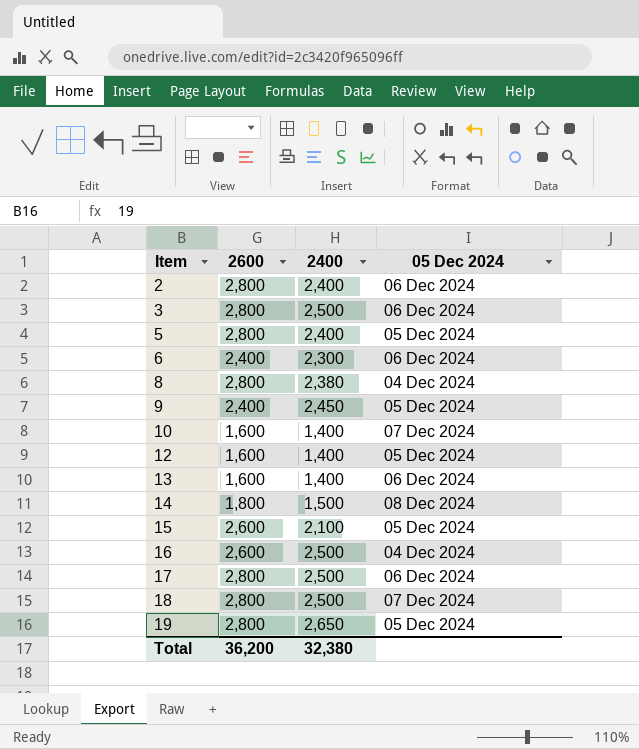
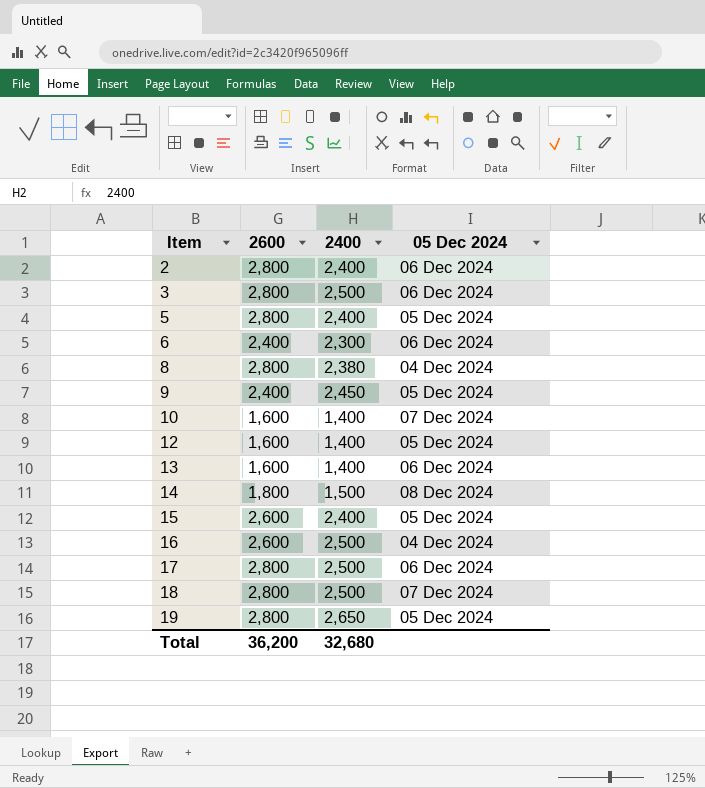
15 | 2400: 2,100 -> 2,400
Total | 2400: 32,380 -> 32,680

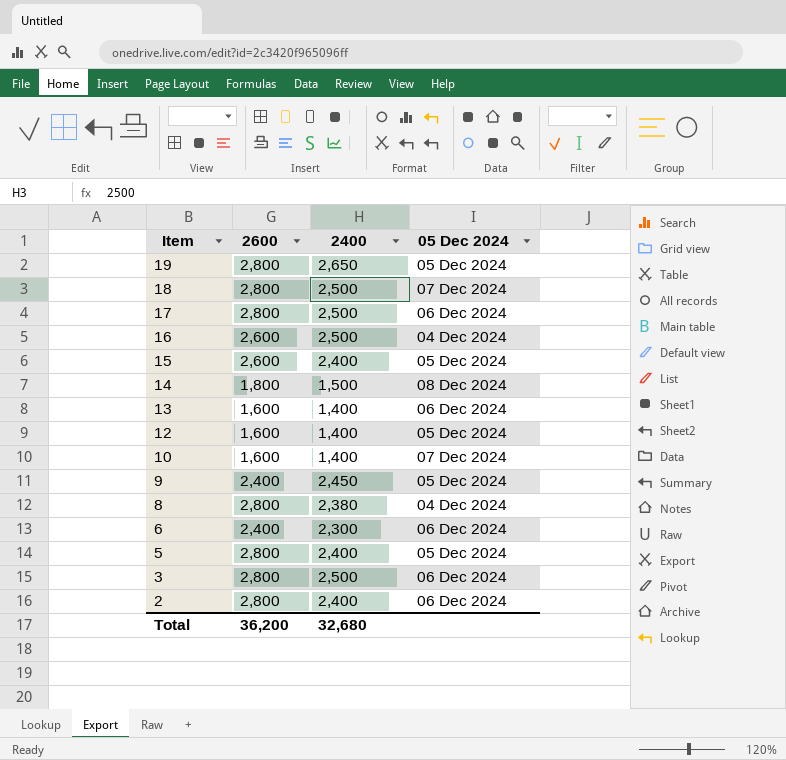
row order: Item ascending -> Item descending

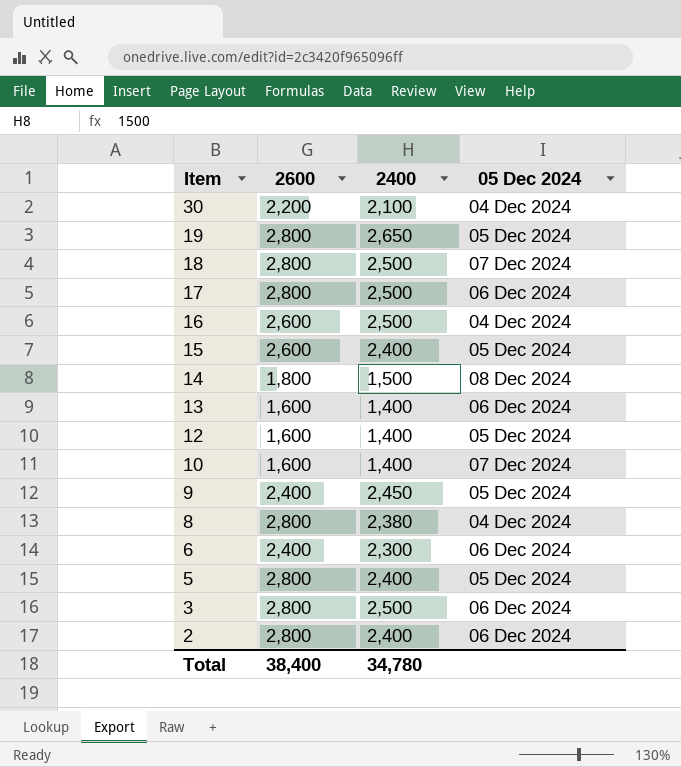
row 30: none -> 2,200 | 2,100 | 04 Dec 2024
Total | 2600: 36,200 -> 38,400
Total | 2400: 32,680 -> 34,780

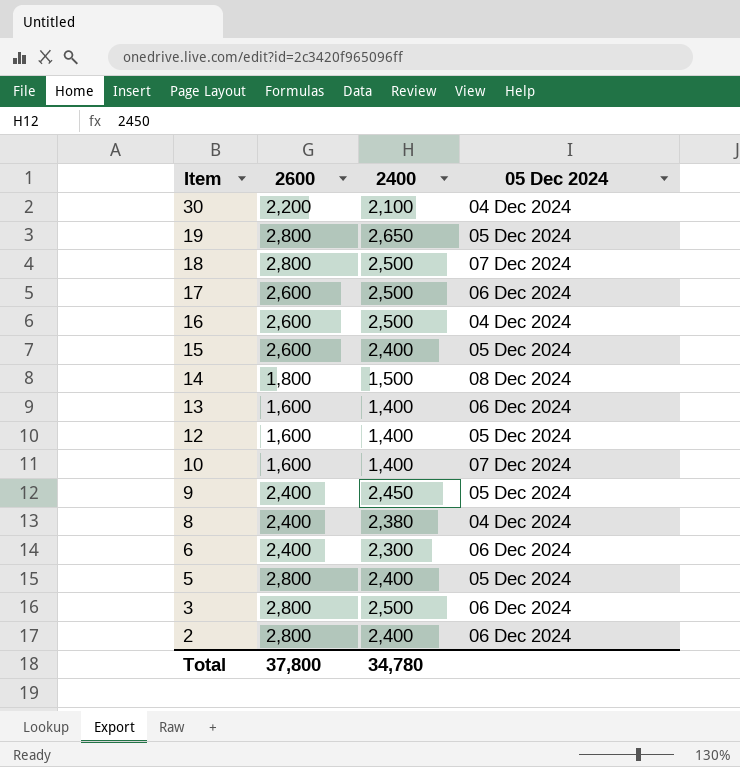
17 | 2600: 2,800 -> 2,600
8 | 2600: 2,800 -> 2,400
Total | 2600: 38,400 -> 37,800

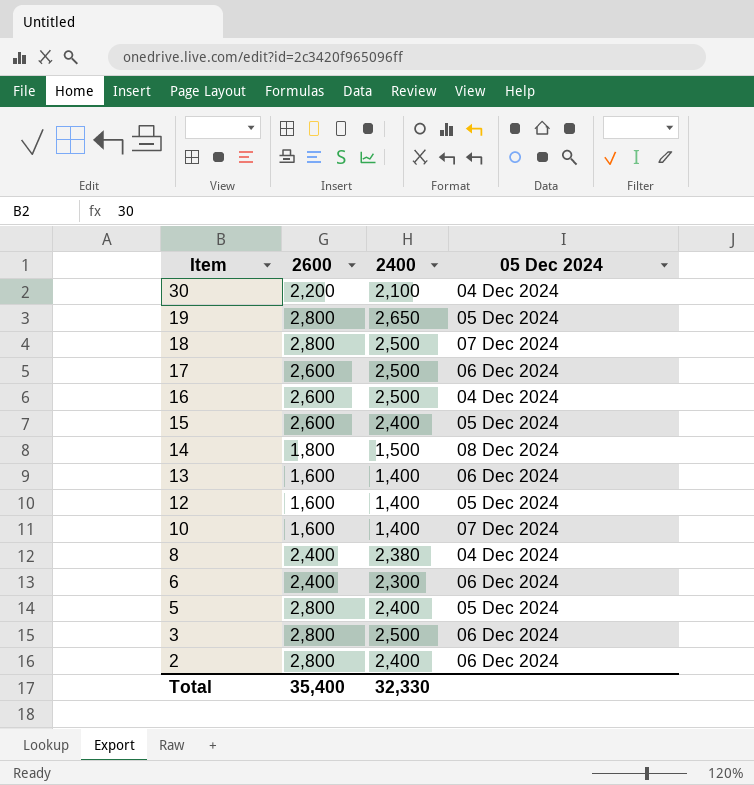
row 9: 2,400 | 2,450 | 05 Dec 2024 -> none
Total | 2600: 37,800 -> 35,400
Total | 2400: 34,780 -> 32,330

